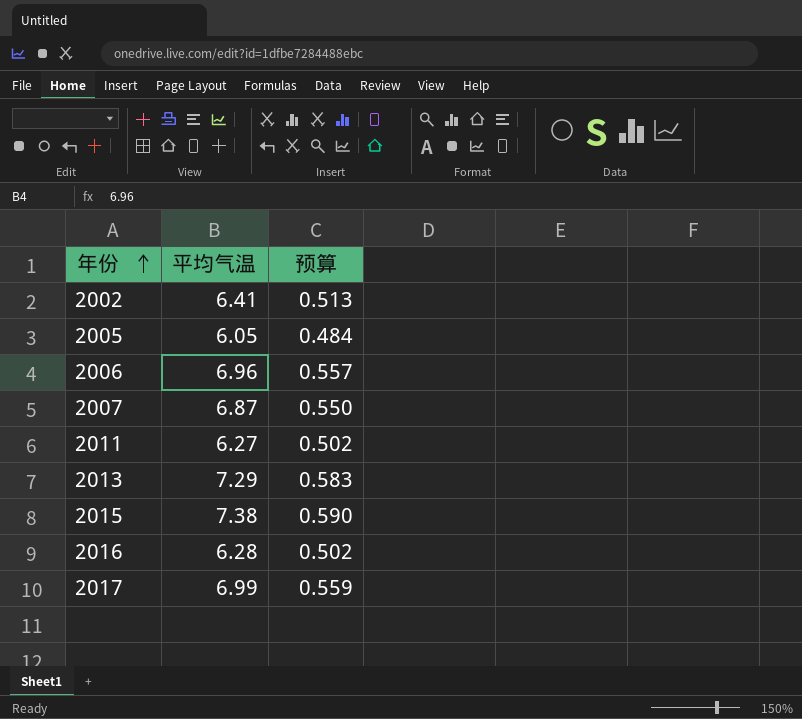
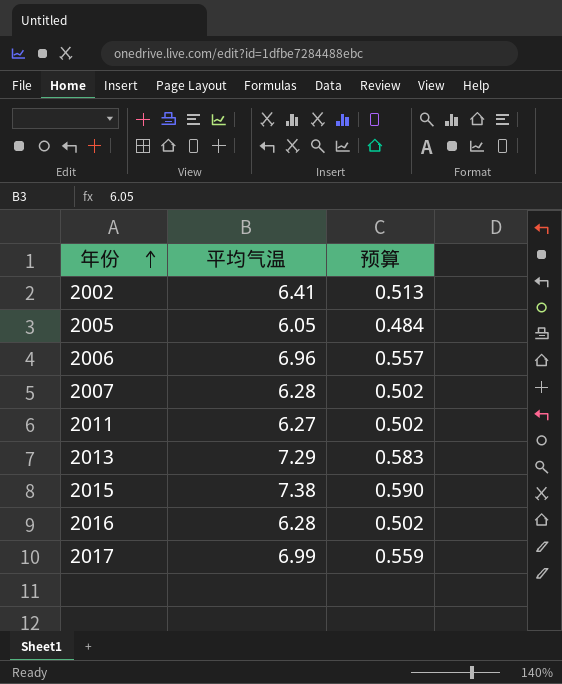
2007 | 平均气温: 6.87 -> 6.28
2007 | 预算: 0.550 -> 0.502

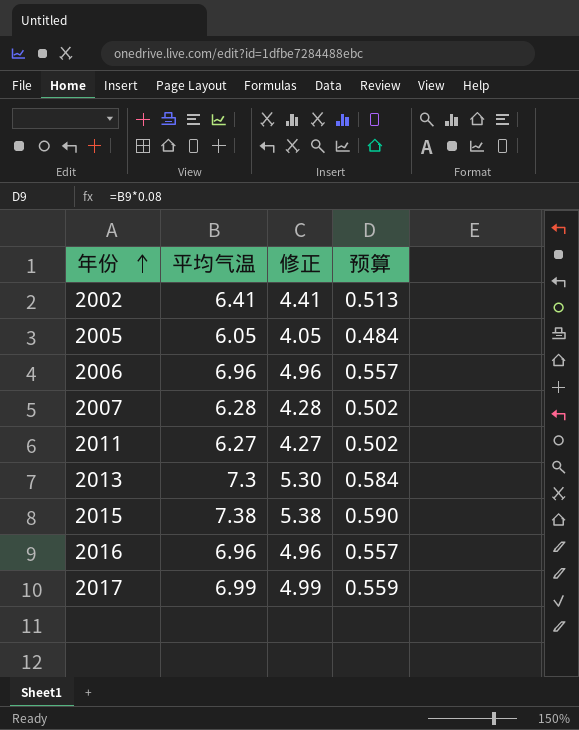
column 修正 | formula: none -> [平均气温] - 2
2013 | 平均气温: 7.29 -> 7.3
2013 | 预算: 0.583 -> 0.584
2016 | 平均气温: 6.28 -> 6.96
2016 | 预算: 0.502 -> 0.557

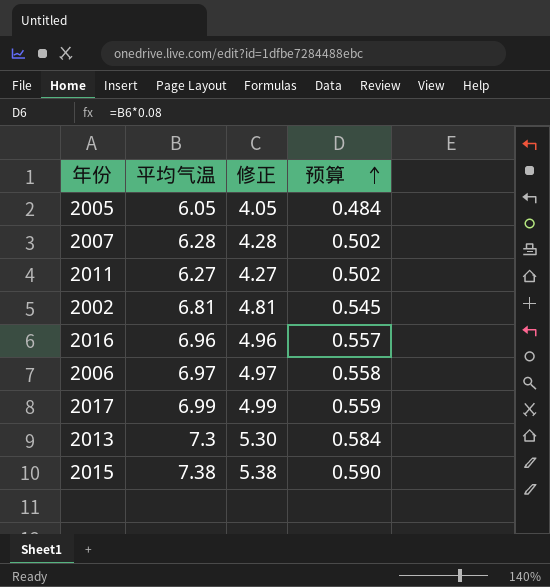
row order: 年份 ascending -> 预算 ascending
2002 | 平均气温: 6.41 -> 6.81
2002 | 修正: 4.41 -> 4.81
2002 | 预算: 0.513 -> 0.545
2006 | 平均气温: 6.96 -> 6.97
2006 | 修正: 4.96 -> 4.97
2006 | 预算: 0.557 -> 0.558

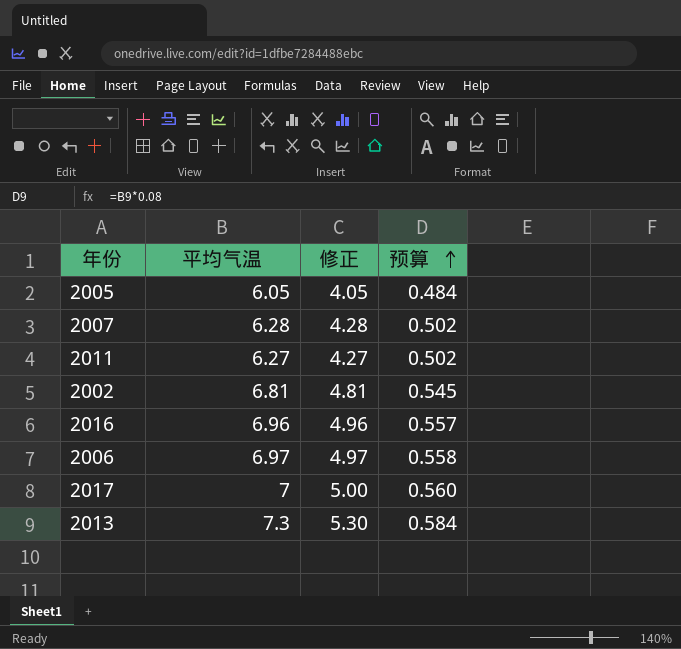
row 2015: 7.38 | 5.38 | 0.590 -> none
2017 | 平均气温: 6.99 -> 7
2017 | 修正: 4.99 -> 5.00
2017 | 预算: 0.559 -> 0.560

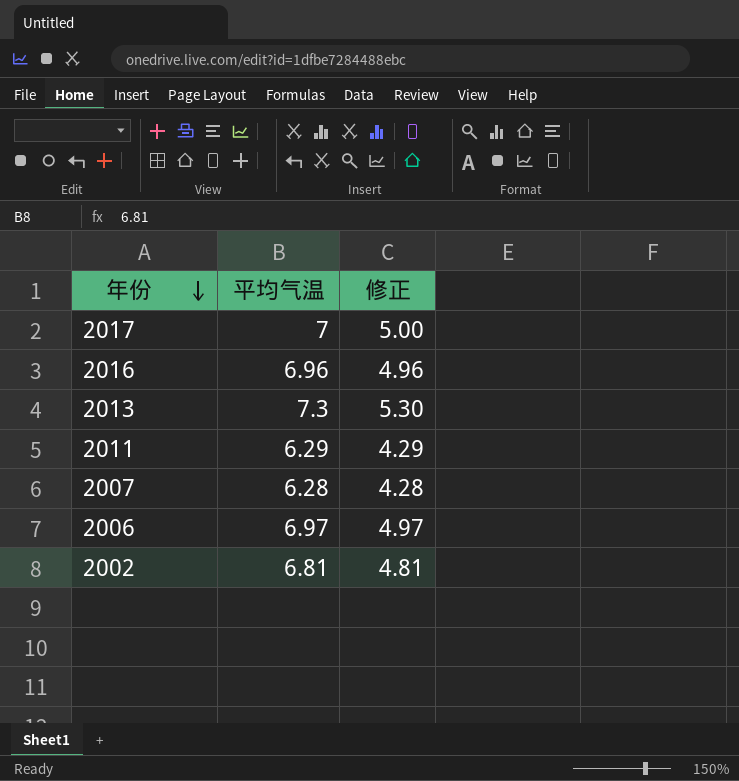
row order: 预算 ascending -> 年份 descending
column 预算 | formula: [平均气温] * 0.08 -> none
row 2005: 6.05 | 4.05 | 0.484 -> none
2011 | 平均气温: 6.27 -> 6.29
2011 | 修正: 4.27 -> 4.29

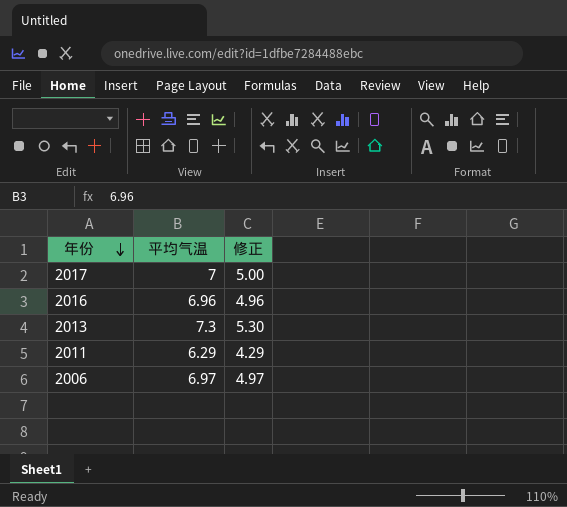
row 2007: 6.28 | 4.28 -> none
row 2002: 6.81 | 4.81 -> none

